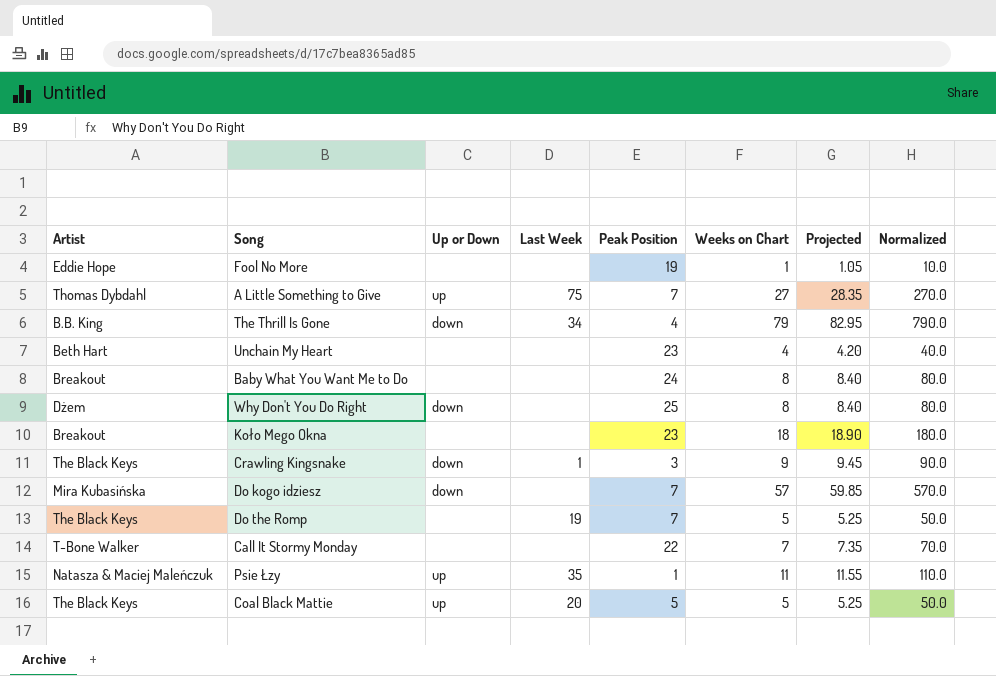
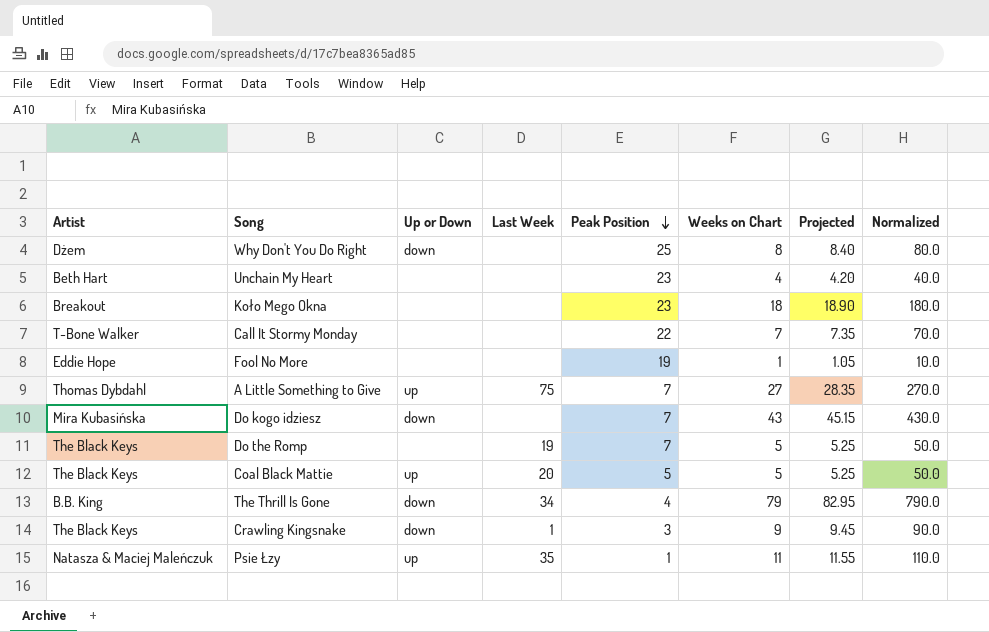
row order: none -> Peak Position descending
row Baby What You Want Me to Do: Breakout | none | none | 24 | 8 | 8.40 | 80.0 -> none
Do kogo idziesz | Weeks on Chart: 57 -> 43
Do kogo idziesz | Projected: 59.85 -> 45.15
Do kogo idziesz | Normalized: 570.0 -> 430.0

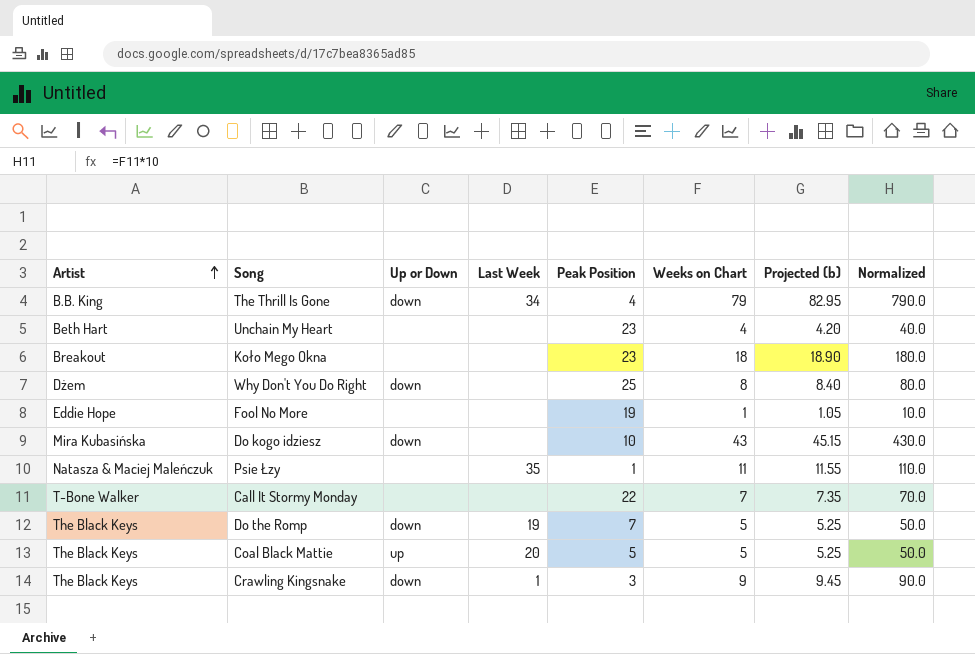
row order: Peak Position descending -> Artist ascending
column name: Projected -> Projected (b)
row A Little Something to Give: Thomas Dybdahl | up | 75 | 7 | 27 | 28.35 | 270.0 -> none
Do kogo idziesz | Peak Position: 7 -> 10
Psie Łzy | Up or Down: up -> none
Do the Romp | Up or Down: none -> down

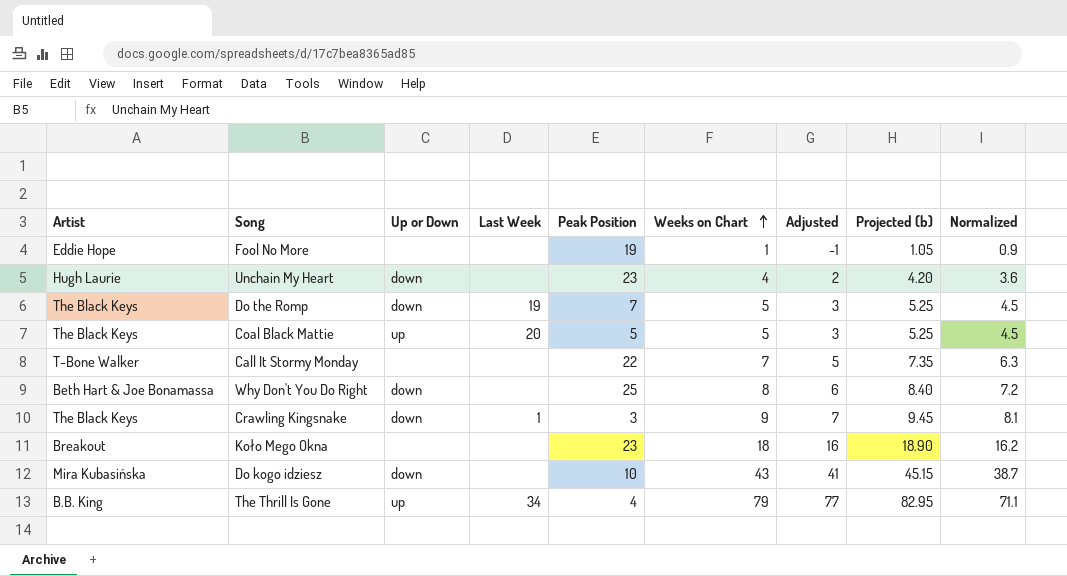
row order: Artist ascending -> Weeks on Chart ascending
column Adjusted | formula: none -> [Weeks on Chart] - 2
column Normalized | formula: [Weeks on Chart] * 10 -> [Weeks on Chart] * 0.9
row Psie Łzy: Natasza & Maciej Maleńczuk | none | 35 | 1 | 11 | 11.55 | 110.0 -> none
Unchain My Heart | Artist: Beth Hart -> Hugh Laurie
Unchain My Heart | Up or Down: none -> down
Why Don't You Do Right | Artist: Dżem -> Beth Hart & Joe Bonamassa
The Thrill Is Gone | Up or Down: down -> up

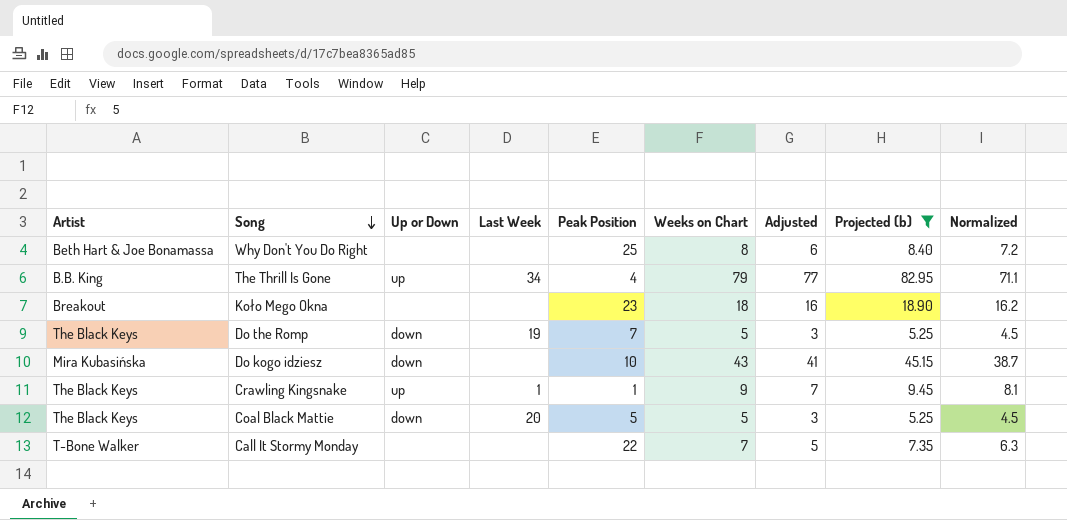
filter: none -> Projected (b) >= 5.25
row order: Weeks on Chart ascending -> Song descending
Why Don't You Do Right | Up or Down: down -> none
Crawling Kingsnake | Up or Down: down -> up
Crawling Kingsnake | Peak Position: 3 -> 1
Coal Black Mattie | Up or Down: up -> down

